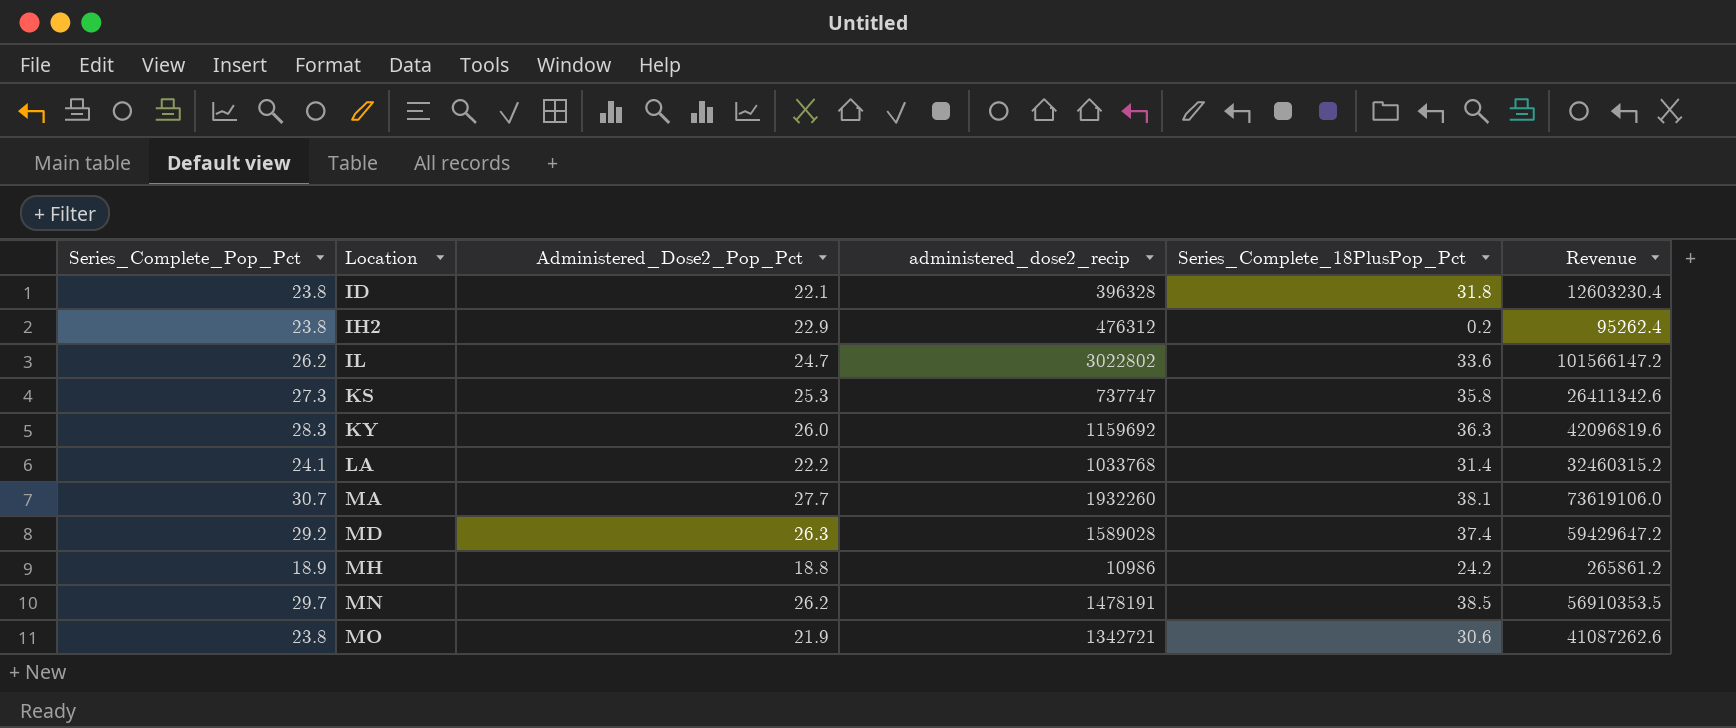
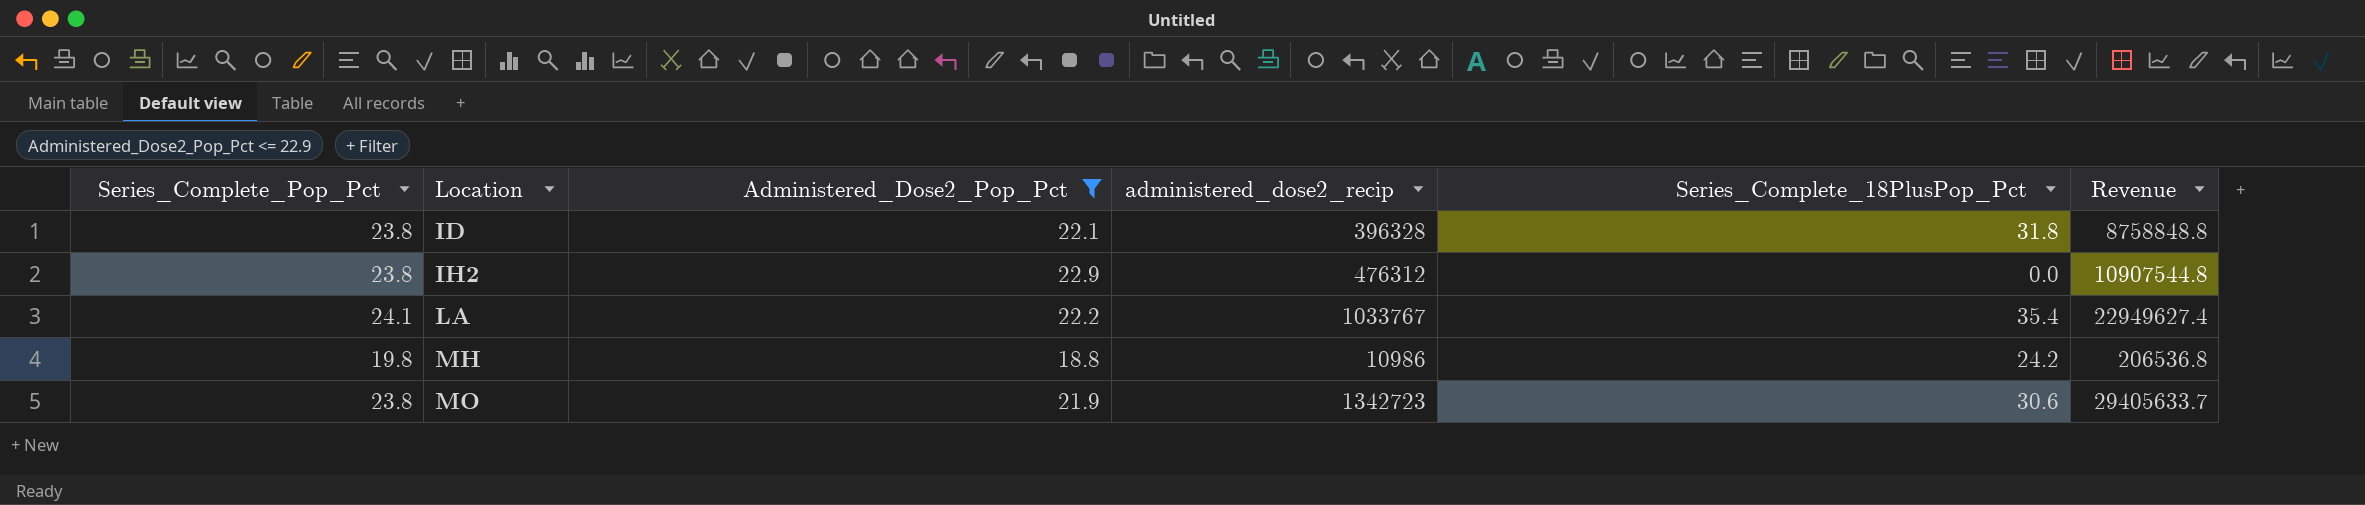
filter: none -> Administered_Dose2_Pop_Pct <= 22.9
column Revenue | formula: [administered_dose2_recip] * [Series_Complete_18PlusPop_Pct] -> [Administered_Dose2_Pop_Pct] * [administered_dose2_recip]
IH2 | Series_Complete_18PlusPop_Pct: 0.2 -> 0.0
LA | administered_dose2_recip: 1033768 -> 1033767
LA | Series_Complete_18PlusPop_Pct: 31.4 -> 35.4
MH | Series_Complete_Pop_Pct: 18.9 -> 19.8
MO | administered_dose2_recip: 1342721 -> 1342723

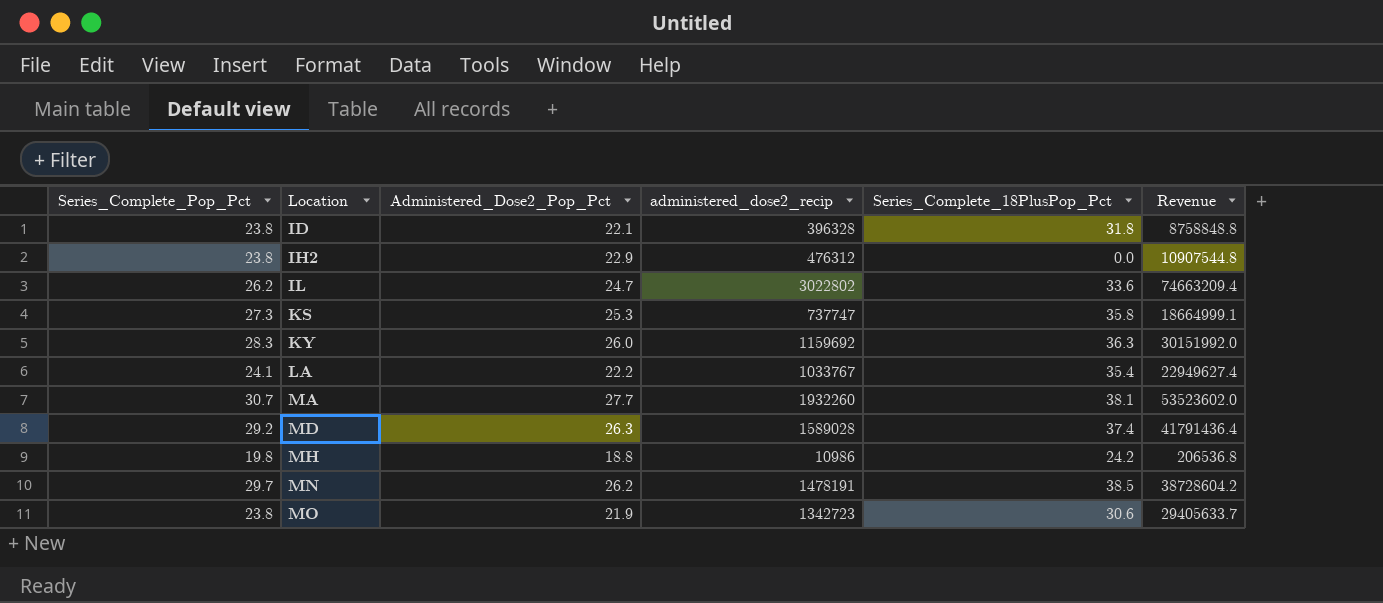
filter: Administered_Dose2_Pop_Pct <= 22.9 -> none

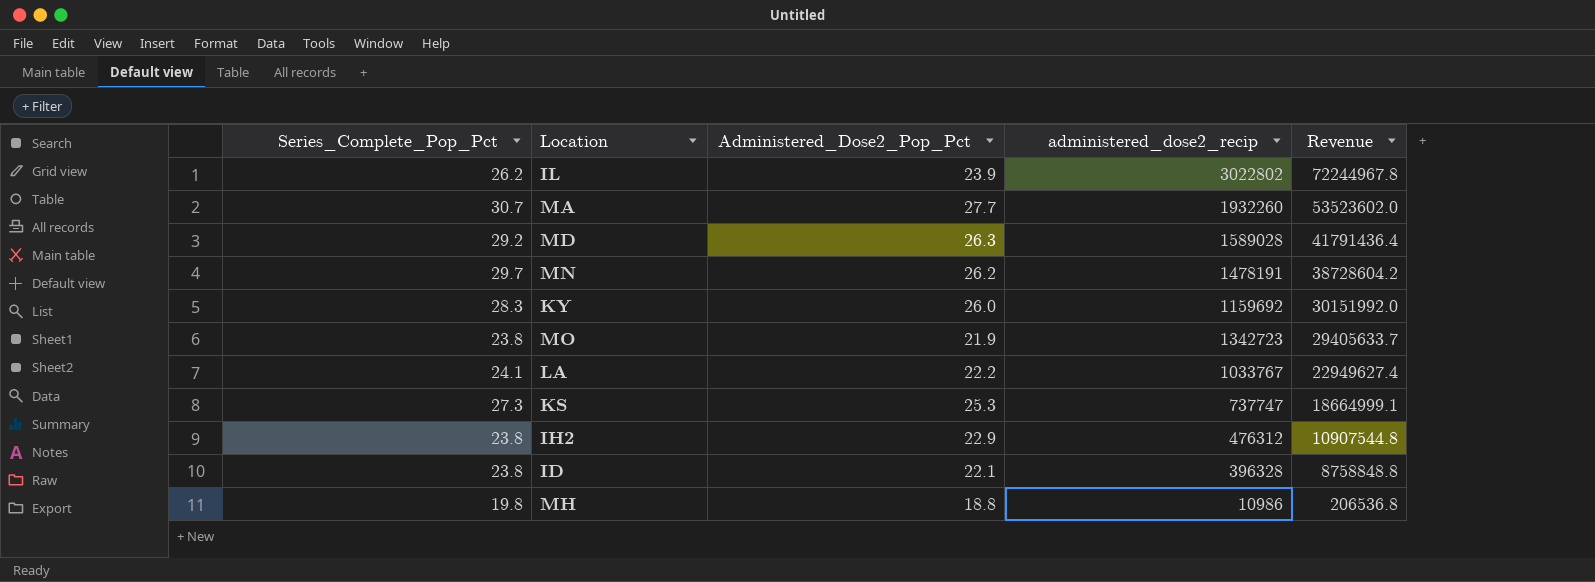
row order: Location ascending -> Revenue descending
column Series_Complete_18PlusPop_Pct | position: 5 -> none
IL | Administered_Dose2_Pop_Pct: 24.7 -> 23.9
IL | Revenue: 74663209.4 -> 72244967.8

